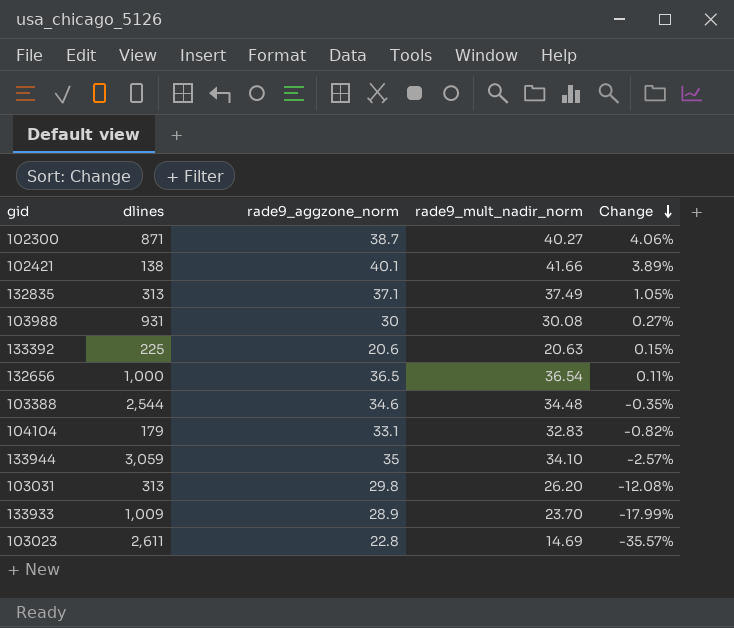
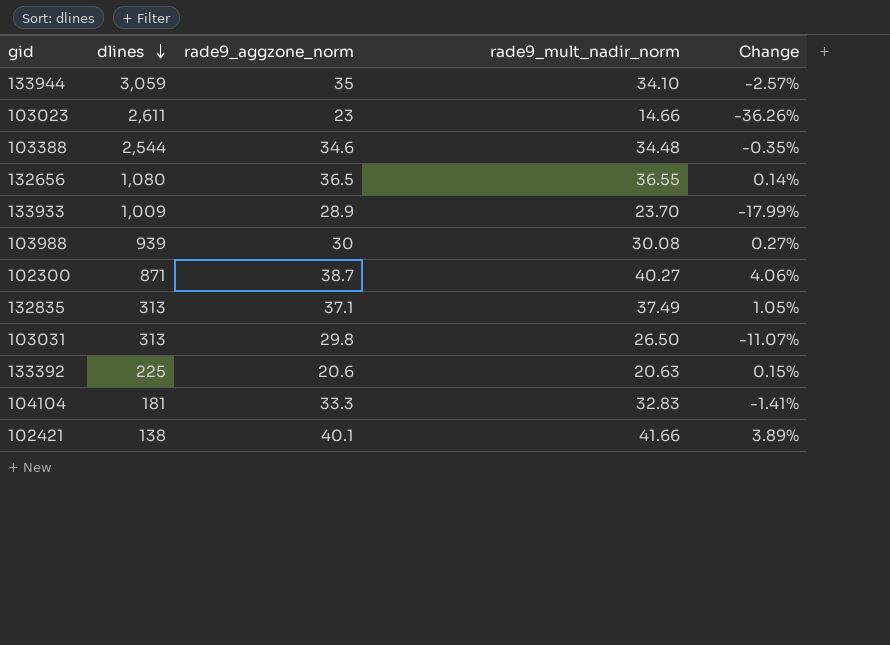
row order: Change descending -> dlines descending
103023 | rade9_aggzone_norm: 22.8 -> 23
103023 | rade9_mult_nadir_norm: 14.69 -> 14.66
103023 | Change: -35.57% -> -36.26%
132656 | dlines: 1,000 -> 1,080
132656 | rade9_mult_nadir_norm: 36.54 -> 36.55
132656 | Change: 0.11% -> 0.14%
103988 | dlines: 931 -> 939
103031 | rade9_mult_nadir_norm: 26.20 -> 26.50
103031 | Change: -12.08% -> -11.07%
104104 | dlines: 179 -> 181
104104 | rade9_aggzone_norm: 33.1 -> 33.3
104104 | Change: -0.82% -> -1.41%

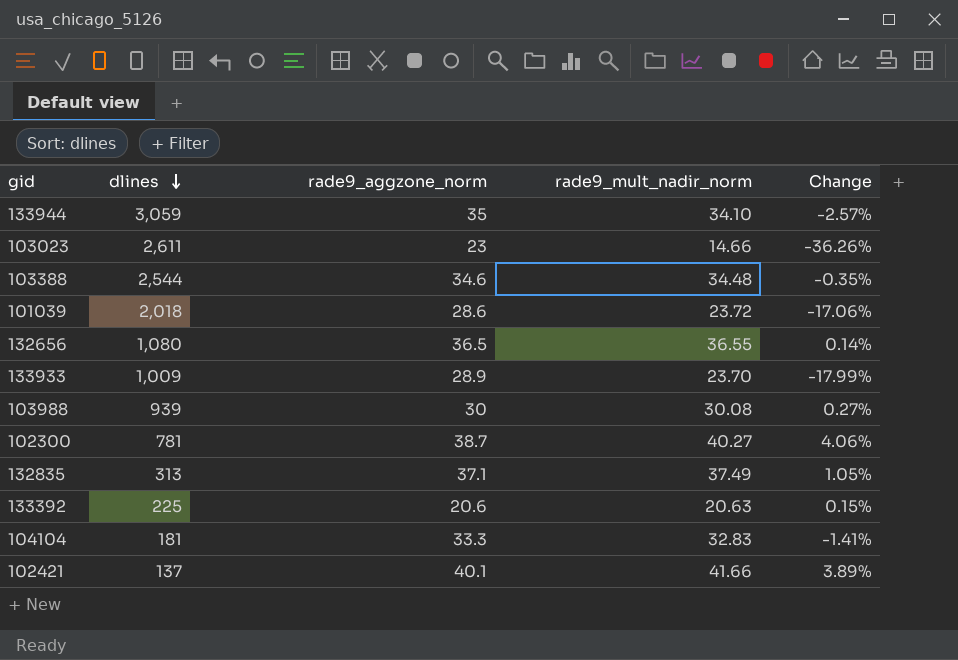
row 103031: 313 | 29.8 | 26.50 | -11.07% -> none
row 101039: none -> 2,018 | 28.6 | 23.72 | -17.06%
102300 | dlines: 871 -> 781
102421 | dlines: 138 -> 137

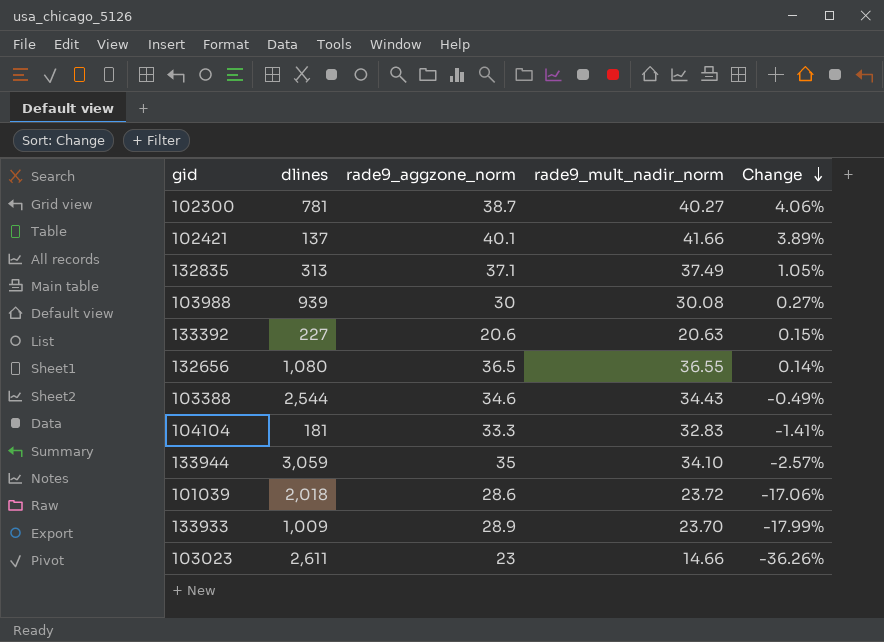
row order: dlines descending -> Change descending
133392 | dlines: 225 -> 227
103388 | rade9_mult_nadir_norm: 34.48 -> 34.43
103388 | Change: -0.35% -> -0.49%

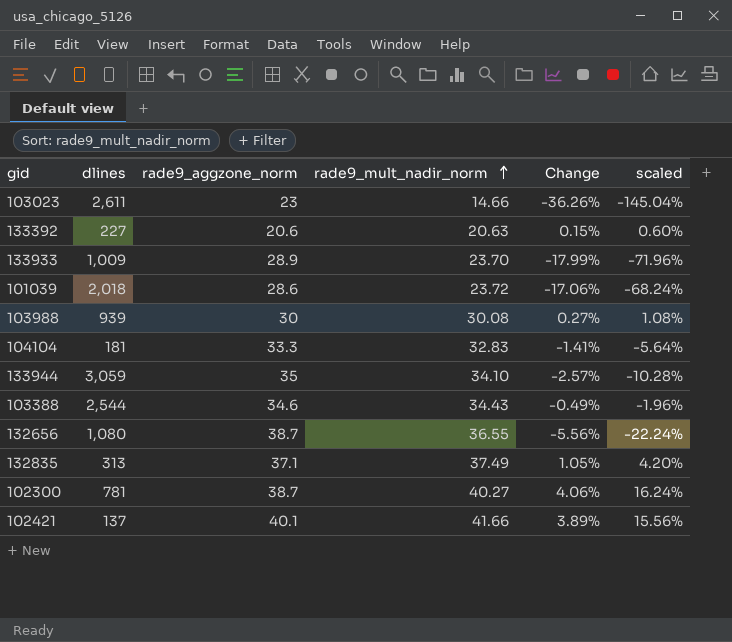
row order: Change descending -> rade9_mult_nadir_norm ascending
column scaled | formula: none -> [Change] * 4
132656 | rade9_aggzone_norm: 36.5 -> 38.7
132656 | Change: 0.14% -> -5.56%

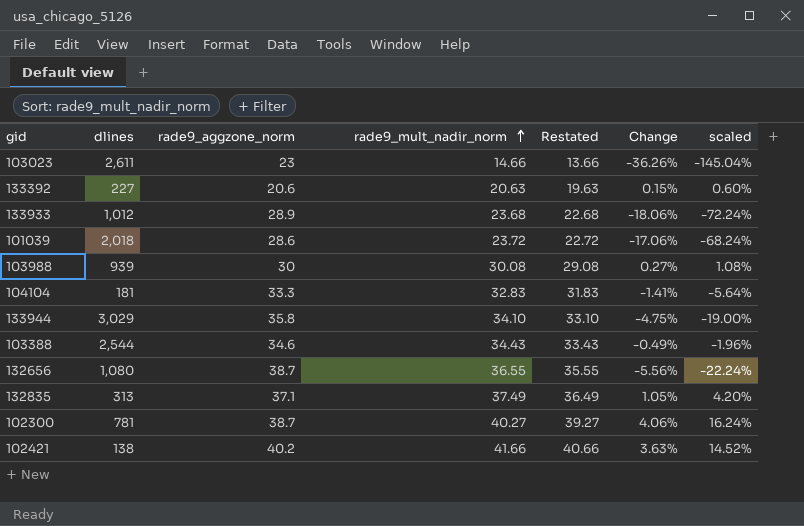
column Restated | formula: none -> [rade9_mult_nadir_norm] - 1
133933 | dlines: 1,009 -> 1,012
133933 | rade9_mult_nadir_norm: 23.70 -> 23.68
133933 | Change: -17.99% -> -18.06%
133933 | scaled: -71.96% -> -72.24%
133944 | dlines: 3,059 -> 3,029
133944 | rade9_aggzone_norm: 35 -> 35.8
133944 | Change: -2.57% -> -4.75%
133944 | scaled: -10.28% -> -19.00%
102421 | dlines: 137 -> 138
102421 | rade9_aggzone_norm: 40.1 -> 40.2
102421 | Change: 3.89% -> 3.63%
102421 | scaled: 15.56% -> 14.52%

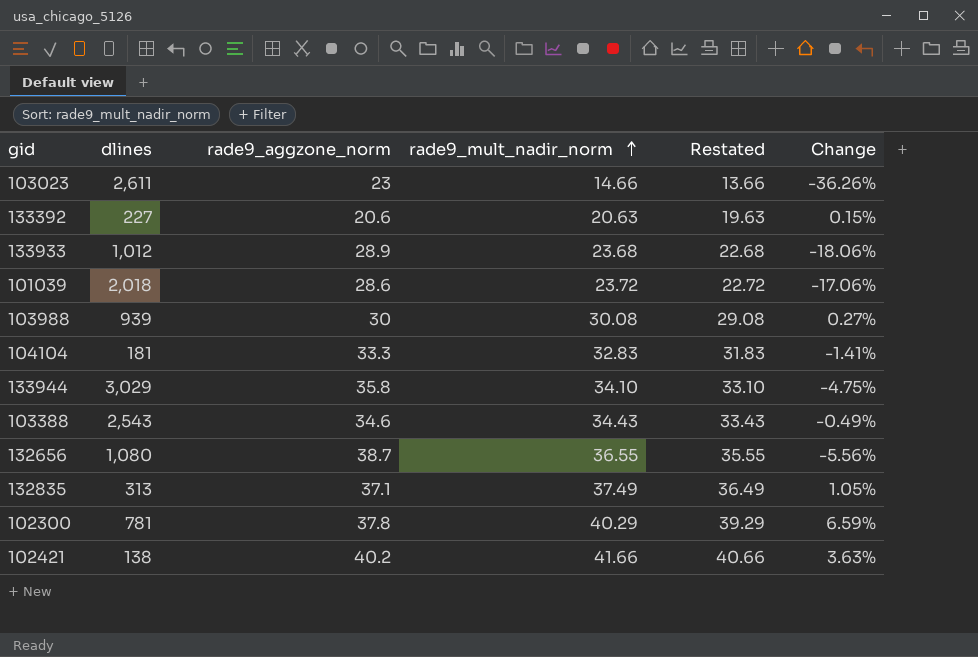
column scaled | formula: [Change] * 4 -> none
103388 | dlines: 2,544 -> 2,543
102300 | rade9_aggzone_norm: 38.7 -> 37.8
102300 | rade9_mult_nadir_norm: 40.27 -> 40.29
102300 | Restated: 39.27 -> 39.29
102300 | Change: 4.06% -> 6.59%

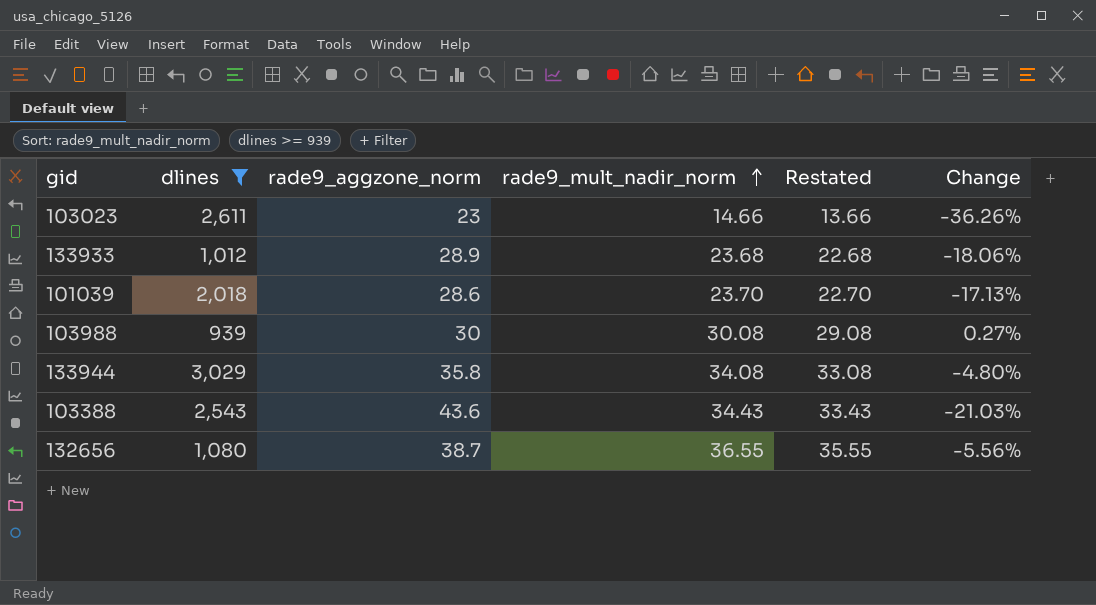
filter: none -> dlines >= 939
101039 | rade9_mult_nadir_norm: 23.72 -> 23.70
101039 | Restated: 22.72 -> 22.70
101039 | Change: -17.06% -> -17.13%
133944 | rade9_mult_nadir_norm: 34.10 -> 34.08
133944 | Restated: 33.10 -> 33.08
133944 | Change: -4.75% -> -4.80%
103388 | rade9_aggzone_norm: 34.6 -> 43.6
103388 | Change: -0.49% -> -21.03%

